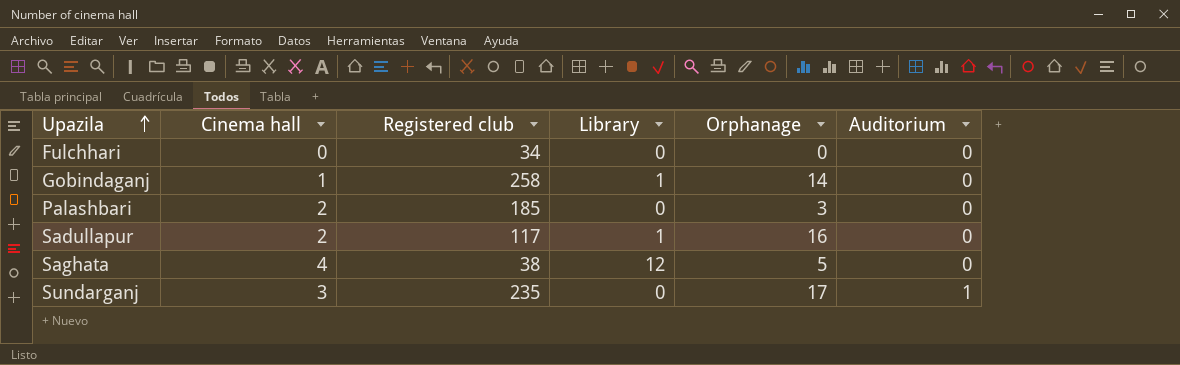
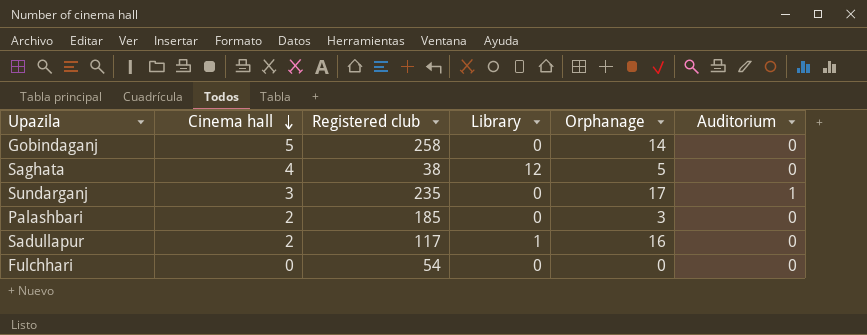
row order: Upazila ascending -> Cinema hall descending
Gobindaganj | Cinema hall: 1 -> 5
Gobindaganj | Library: 1 -> 0
Fulchhari | Registered club: 34 -> 54

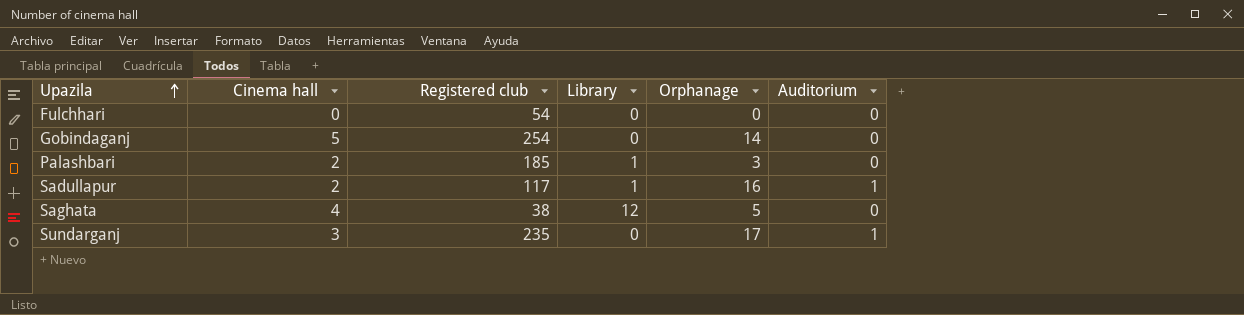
row order: Cinema hall descending -> Upazila ascending
Gobindaganj | Registered club: 258 -> 254
Palashbari | Library: 0 -> 1
Sadullapur | Auditorium: 0 -> 1

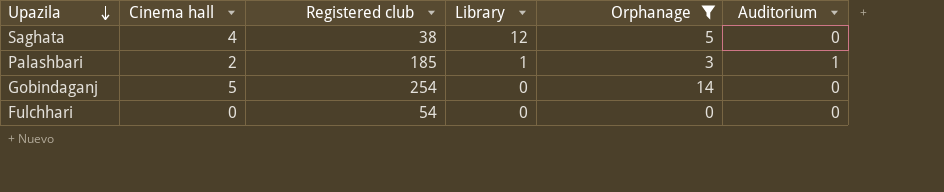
filter: none -> Orphanage <= 14
row order: Upazila ascending -> Upazila descending
Palashbari | Auditorium: 0 -> 1

